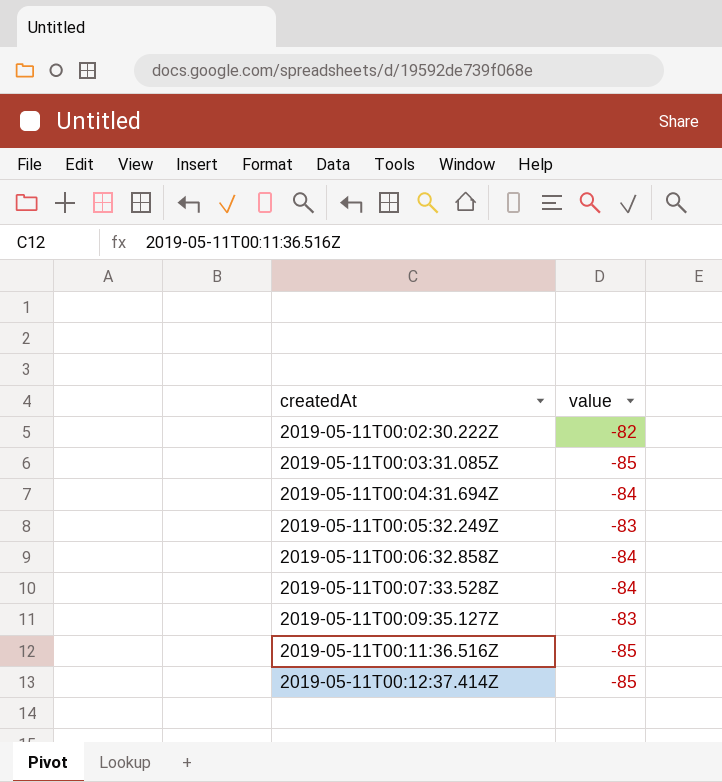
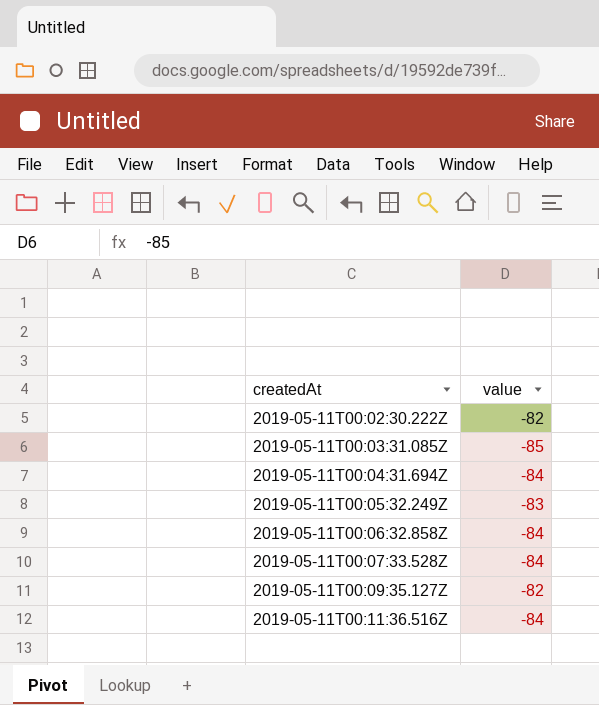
row 2019-05-11T00:12:37.414Z: -85 -> none
2019-05-11T00:09:35.127Z | value: -83 -> -82
2019-05-11T00:11:36.516Z | value: -85 -> -84

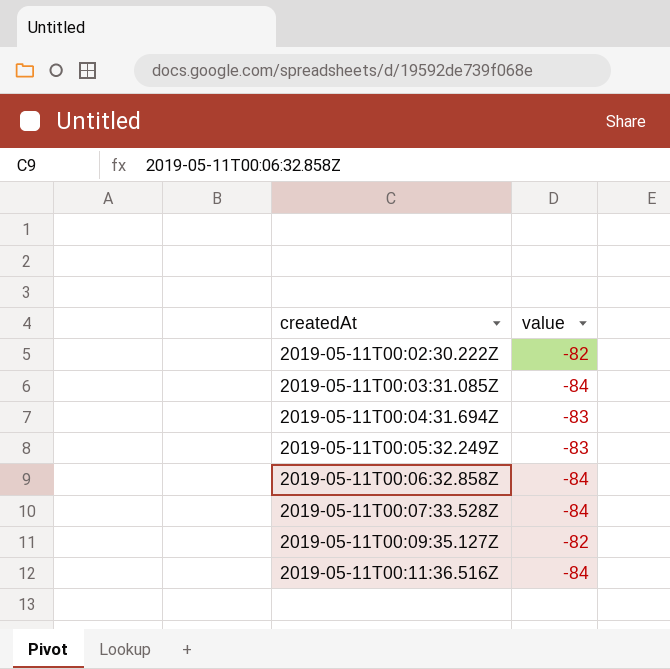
2019-05-11T00:03:31.085Z | value: -85 -> -84
2019-05-11T00:04:31.694Z | value: -84 -> -83

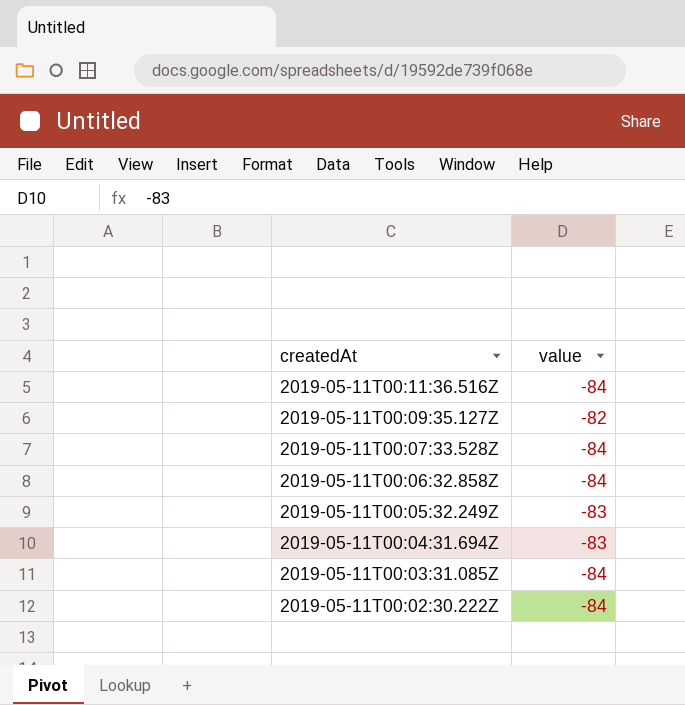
row order: createdAt ascending -> createdAt descending
2019-05-11T00:02:30.222Z | value: -82 -> -84

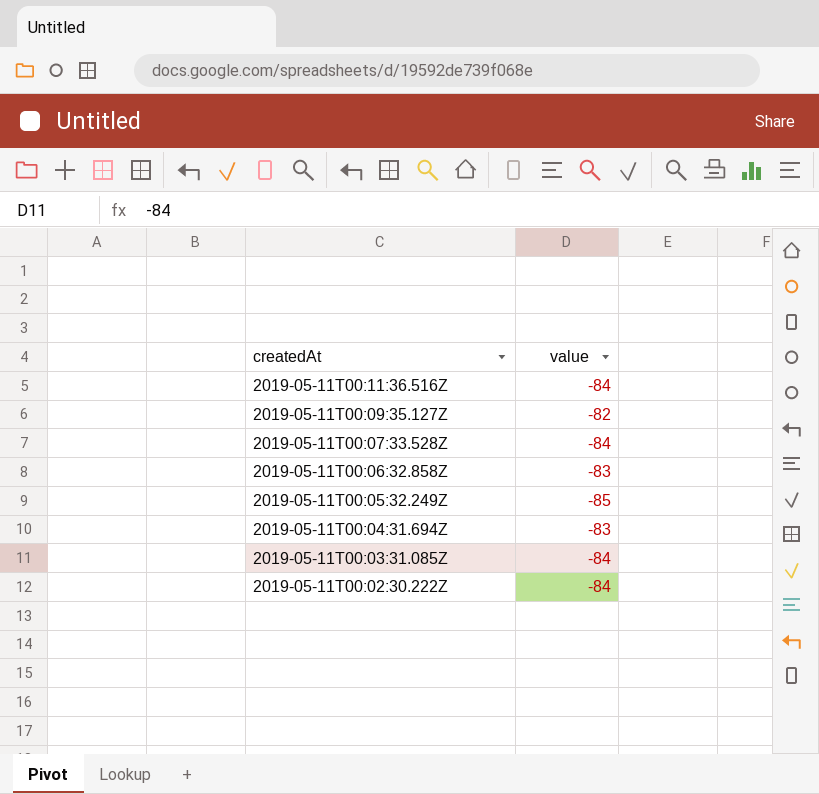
2019-05-11T00:06:32.858Z | value: -84 -> -83
2019-05-11T00:05:32.249Z | value: -83 -> -85

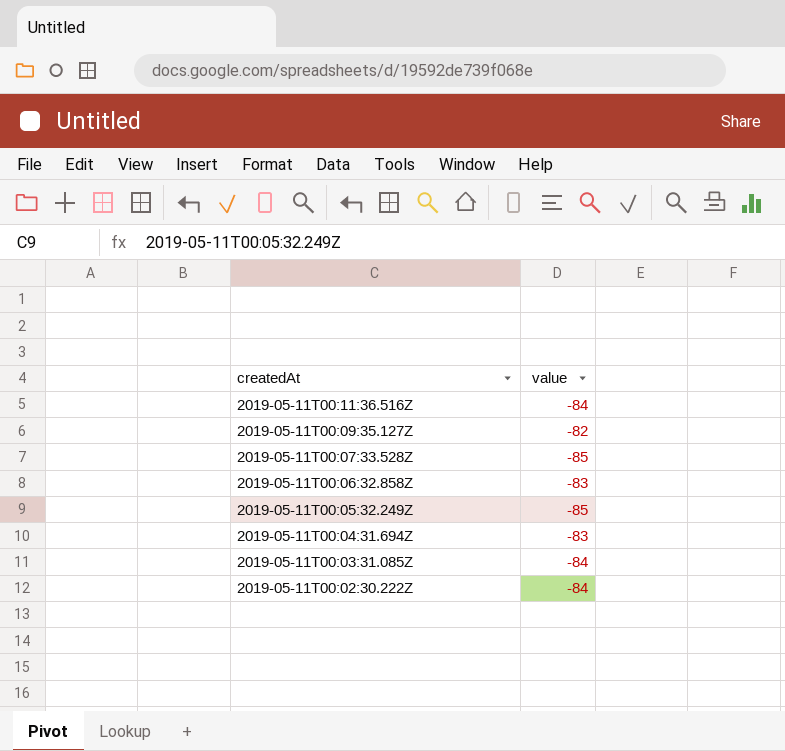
2019-05-11T00:07:33.528Z | value: -84 -> -85

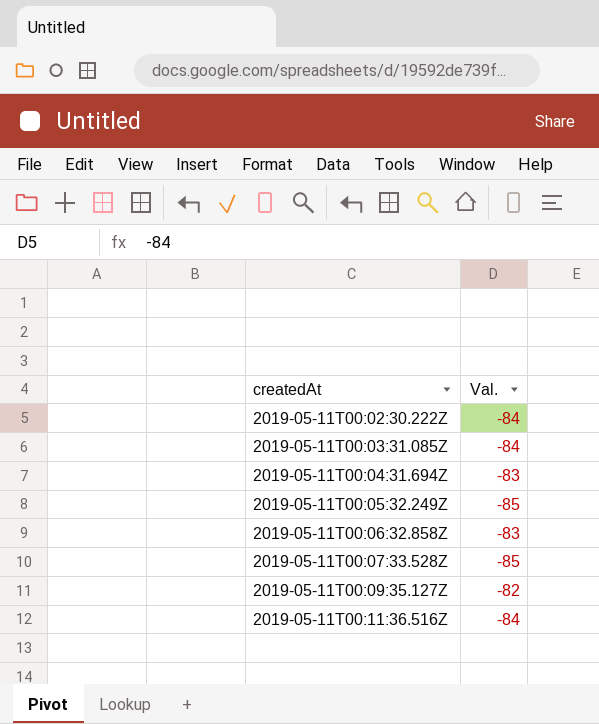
row order: createdAt descending -> createdAt ascending
column name: value -> Val.

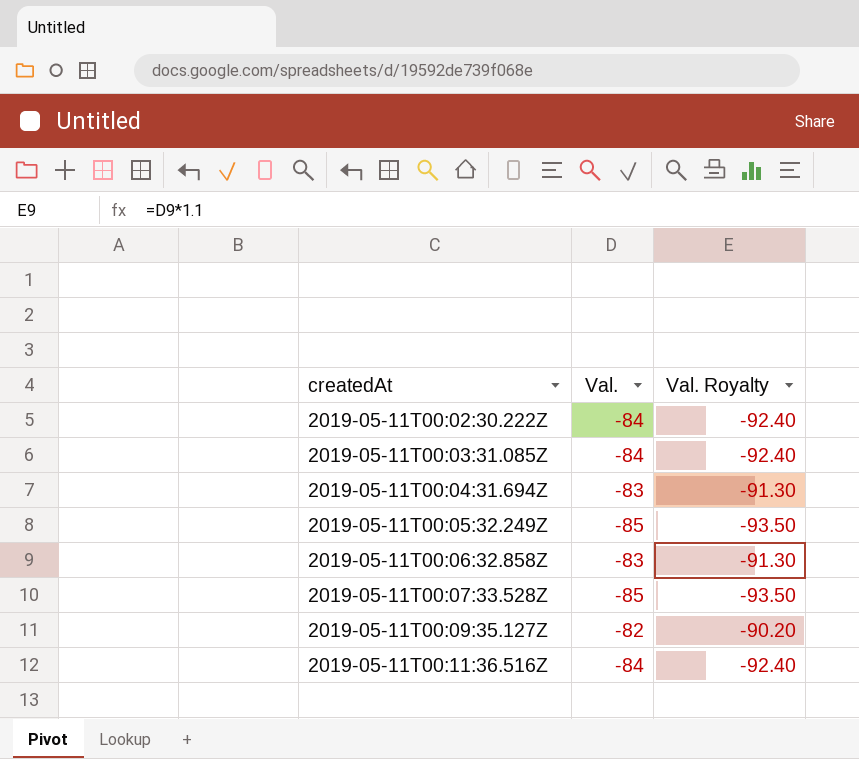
column Val. Royalty | formula: none -> [Val.] * 1.1

